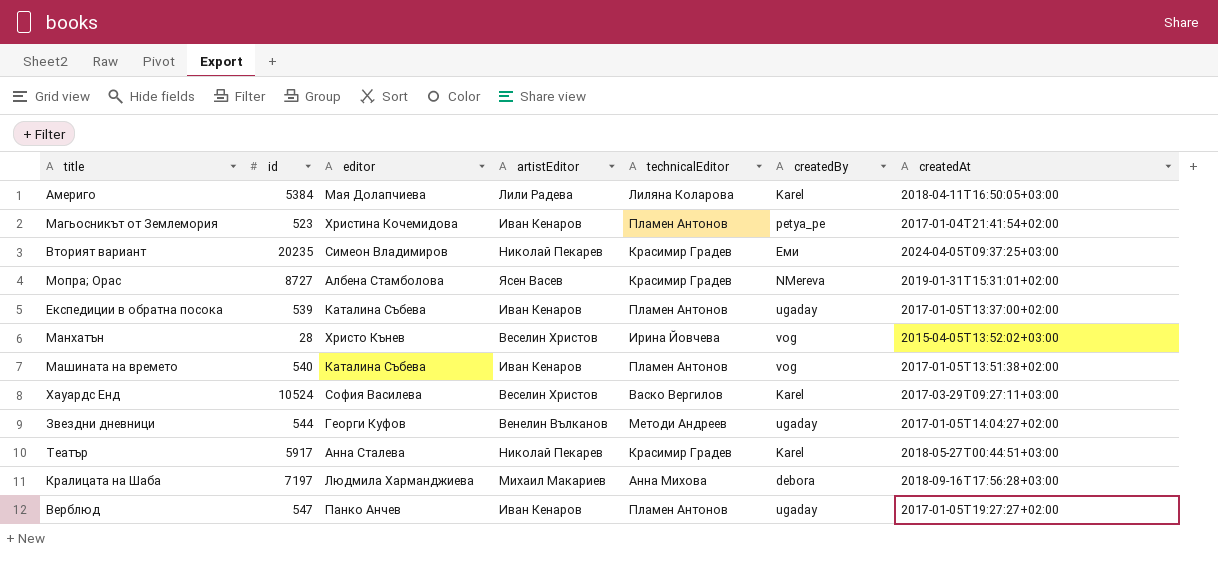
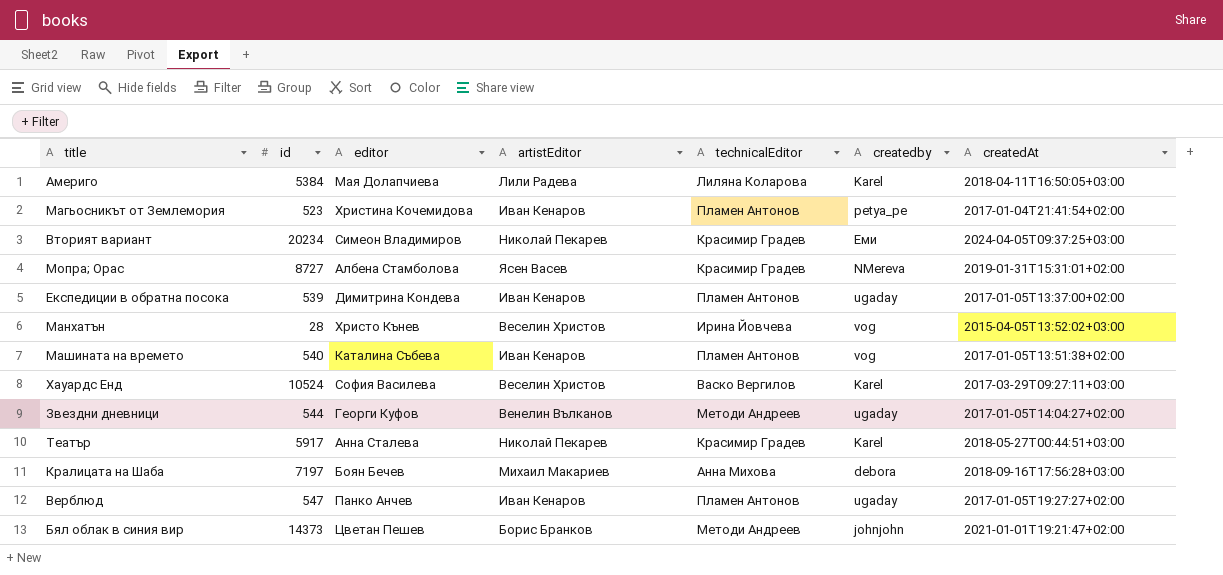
column name: createdBy -> createdby
Вторият вариант | id: 20235 -> 20234
Експедиции в обратна посока | editor: Каталина Събева -> Димитрина Кондева
Кралицата на Шаба | editor: Людмила Харманджиева -> Боян Бечев
row Бял облак в синия вир: none -> 14373 | Цветан Пешев | Борис Бранков | Методи Андреев | johnjohn | 2021-01-01T19:21:47+02:00

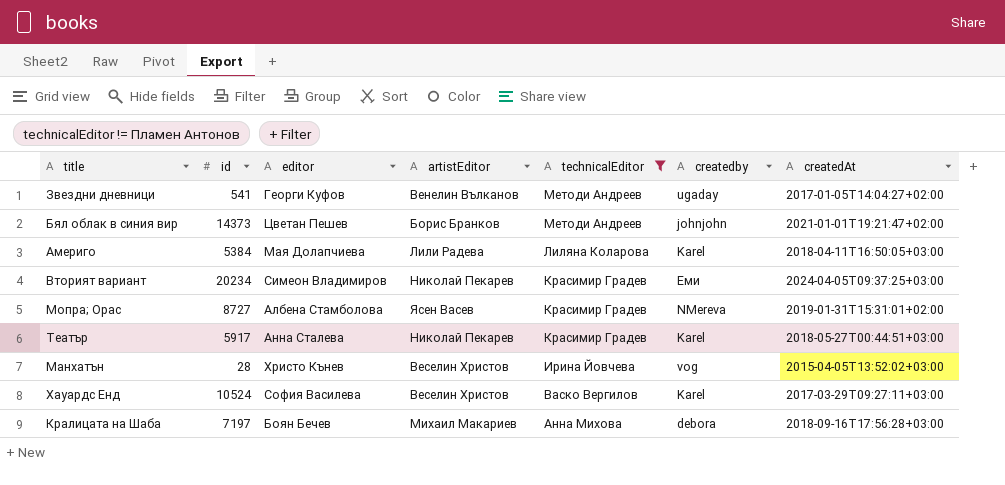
filter: none -> technicalEditor != Пламен Антонов
row order: none -> technicalEditor descending
Звездни дневници | id: 544 -> 541

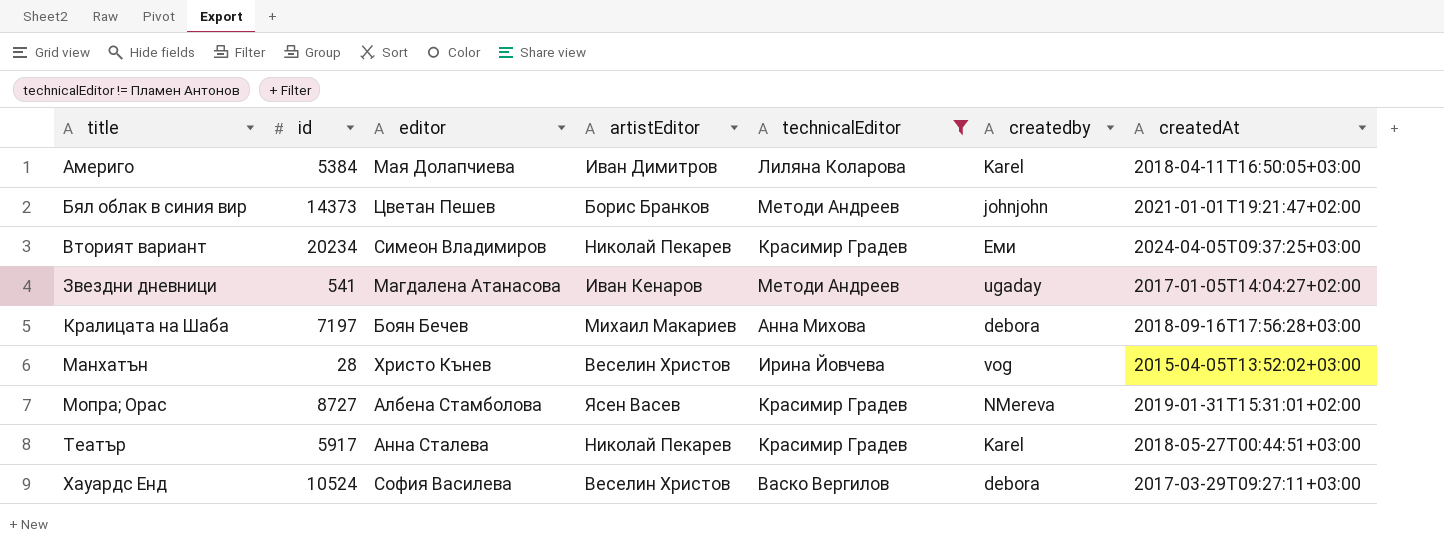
row order: technicalEditor descending -> title ascending
Америго | artistEditor: Лили Радева -> Иван Димитров
Звездни дневници | editor: Георги Куфов -> Магдалена Атанасова
Звездни дневници | artistEditor: Венелин Вълканов -> Иван Кенаров
Хауардс Енд | createdby: Karel -> debora

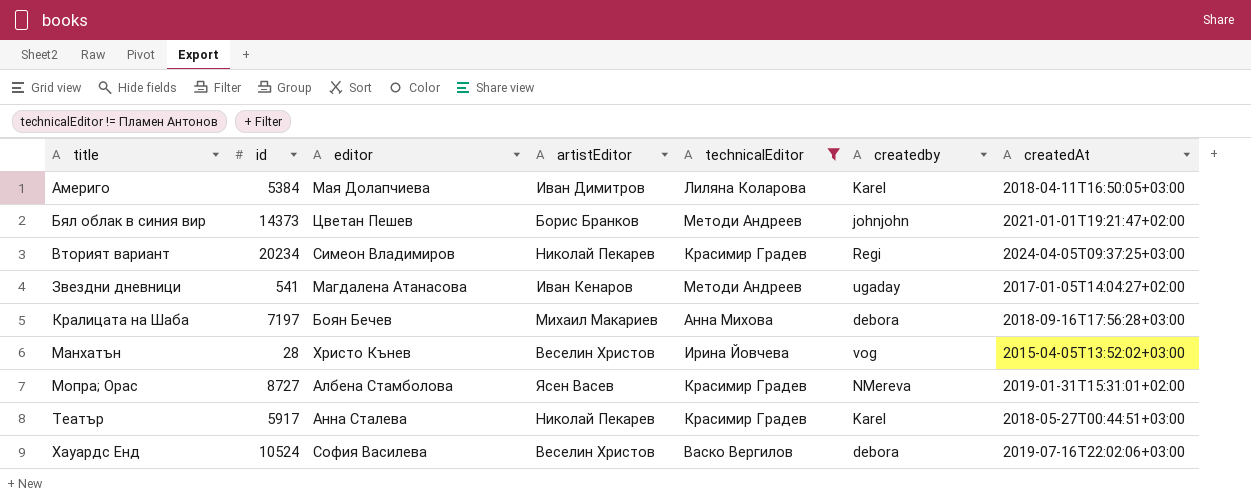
Вторият вариант | createdby: Еми -> Regi
Хауардс Енд | createdAt: 2017-03-29T09:27:11+03:00 -> 2019-07-16T22:02:06+03:00

